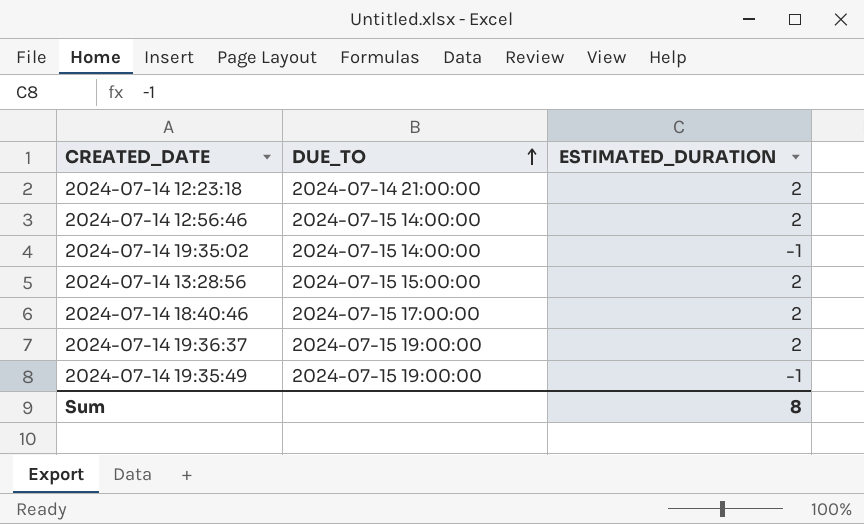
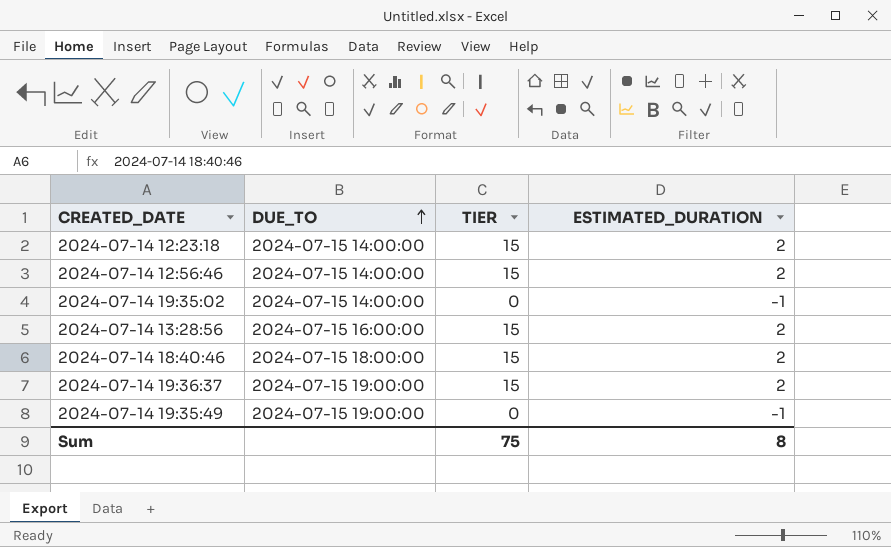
column TIER | position: none -> 3
2024-07-14 12:23:18 | DUE_TO: 2024-07-14 21:00:00 -> 2024-07-15 14:00:00
2024-07-14 13:28:56 | DUE_TO: 2024-07-15 15:00:00 -> 2024-07-15 16:00:00
2024-07-14 18:40:46 | DUE_TO: 2024-07-15 17:00:00 -> 2024-07-15 18:00:00

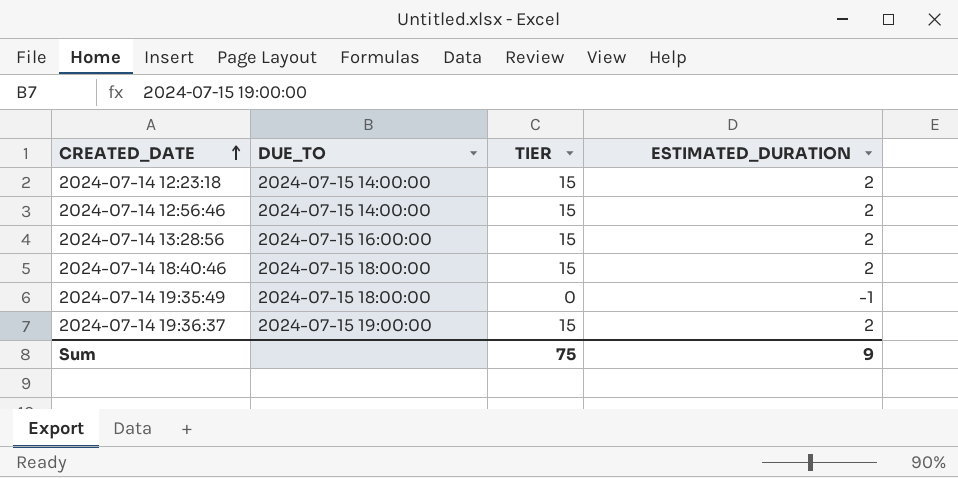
row order: DUE_TO ascending -> CREATED_DATE ascending
row 2024-07-14 19:35:02: 2024-07-15 14:00:00 | 0 | -1 -> none
2024-07-14 19:35:49 | DUE_TO: 2024-07-15 19:00:00 -> 2024-07-15 18:00:00
Sum | ESTIMATED_DURATION: 8 -> 9

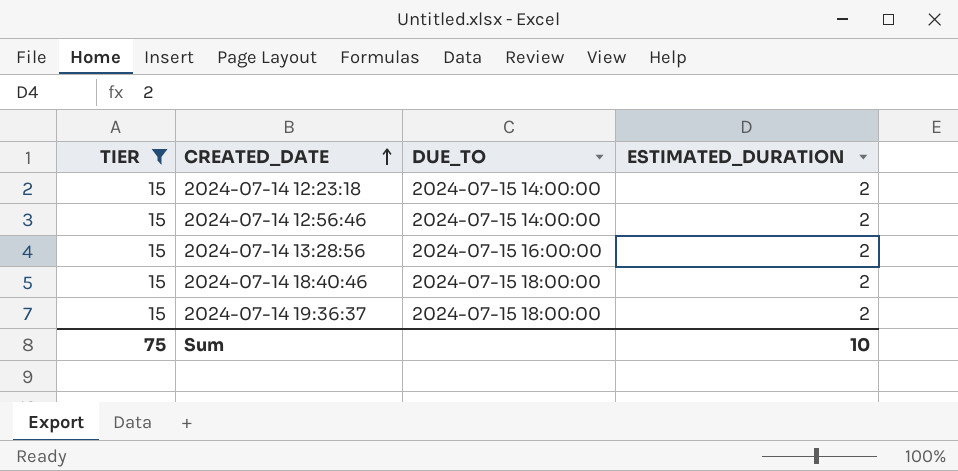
filter: none -> TIER = 15
column TIER | position: 3 -> 1
2024-07-14 19:36:37 | DUE_TO: 2024-07-15 19:00:00 -> 2024-07-15 18:00:00
Sum | ESTIMATED_DURATION: 9 -> 10

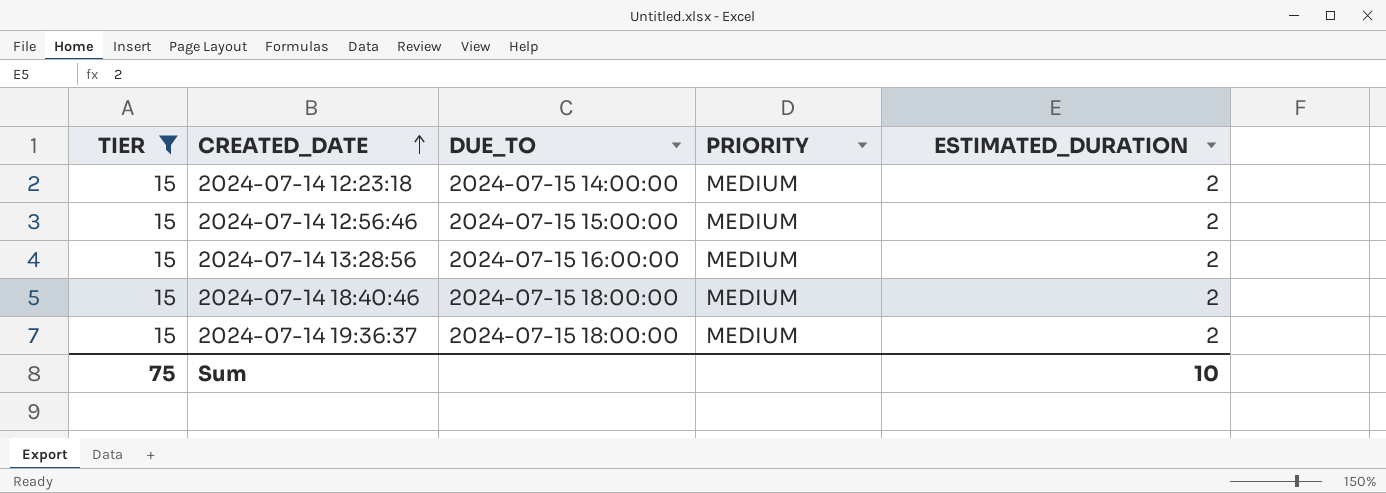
column PRIORITY | position: none -> 4
2024-07-14 12:56:46 | DUE_TO: 2024-07-15 14:00:00 -> 2024-07-15 15:00:00

